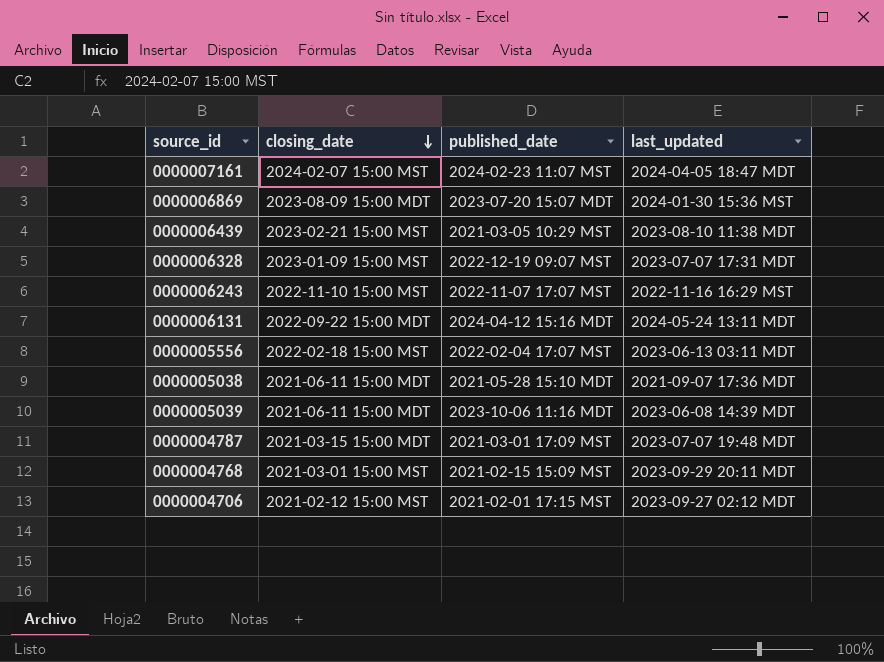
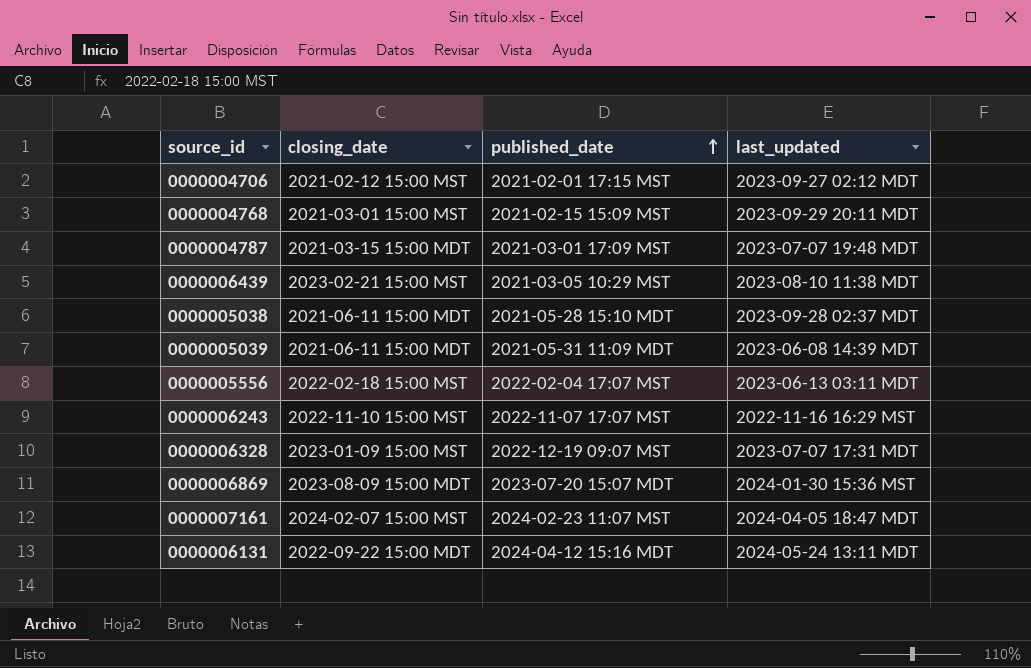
row order: closing_date descending -> published_date ascending
0000005038 | last_updated: 2021-09-07 17:36 MDT -> 2023-09-28 02:37 MDT
0000005039 | published_date: 2023-10-06 11:16 MDT -> 2021-05-31 11:09 MDT

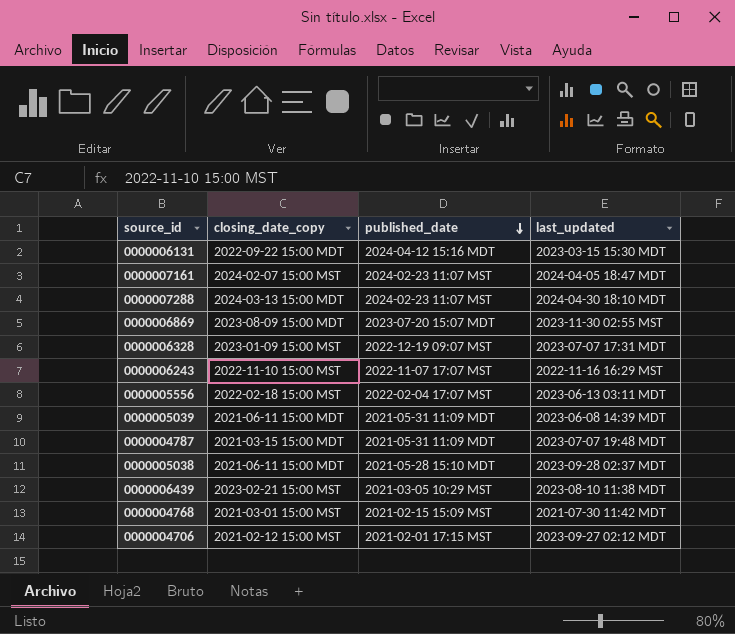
row order: published_date ascending -> published_date descending
column name: closing_date -> closing_date_copy
0000006131 | last_updated: 2024-05-24 13:11 MDT -> 2023-03-15 15:30 MDT
row 0000007288: none -> 2024-03-13 15:00 MDT | 2024-02-23 11:07 MST | 2024-04-30 18:10 MDT
0000006869 | last_updated: 2024-01-30 15:36 MST -> 2023-11-30 02:55 MST
0000004787 | published_date: 2021-03-01 17:09 MST -> 2021-05-31 11:09 MDT
0000004768 | last_updated: 2023-09-29 20:11 MDT -> 2021-07-30 11:42 MDT

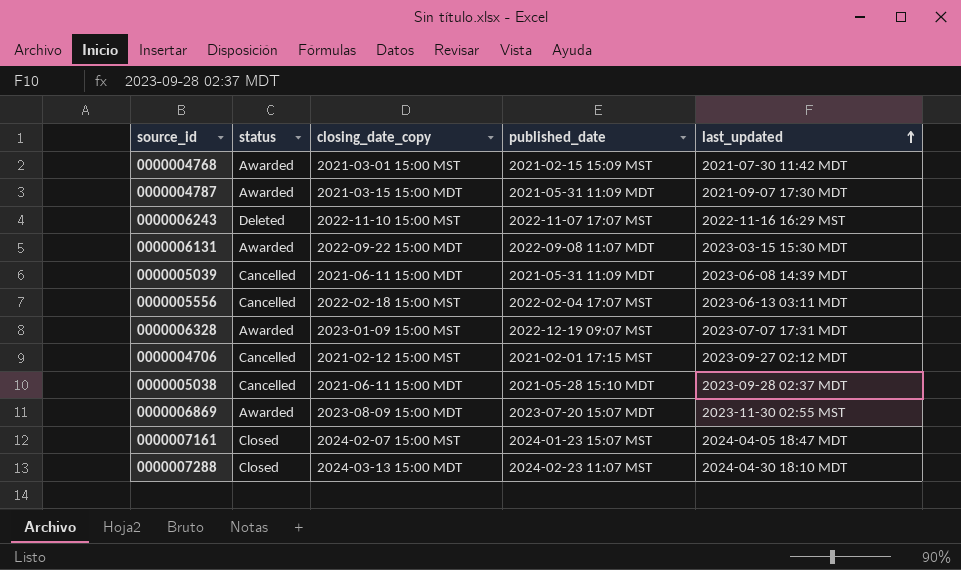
row order: published_date descending -> last_updated ascending
column status | position: none -> 2
row 0000006439: 2023-02-21 15:00 MST | 2021-03-05 10:29 MST | 2023-08-10 11:38 MDT -> none
0000004787 | last_updated: 2023-07-07 19:48 MDT -> 2021-09-07 17:30 MDT
0000006131 | published_date: 2024-04-12 15:16 MDT -> 2022-09-08 11:07 MDT
0000007161 | published_date: 2024-02-23 11:07 MST -> 2024-01-23 15:07 MST

